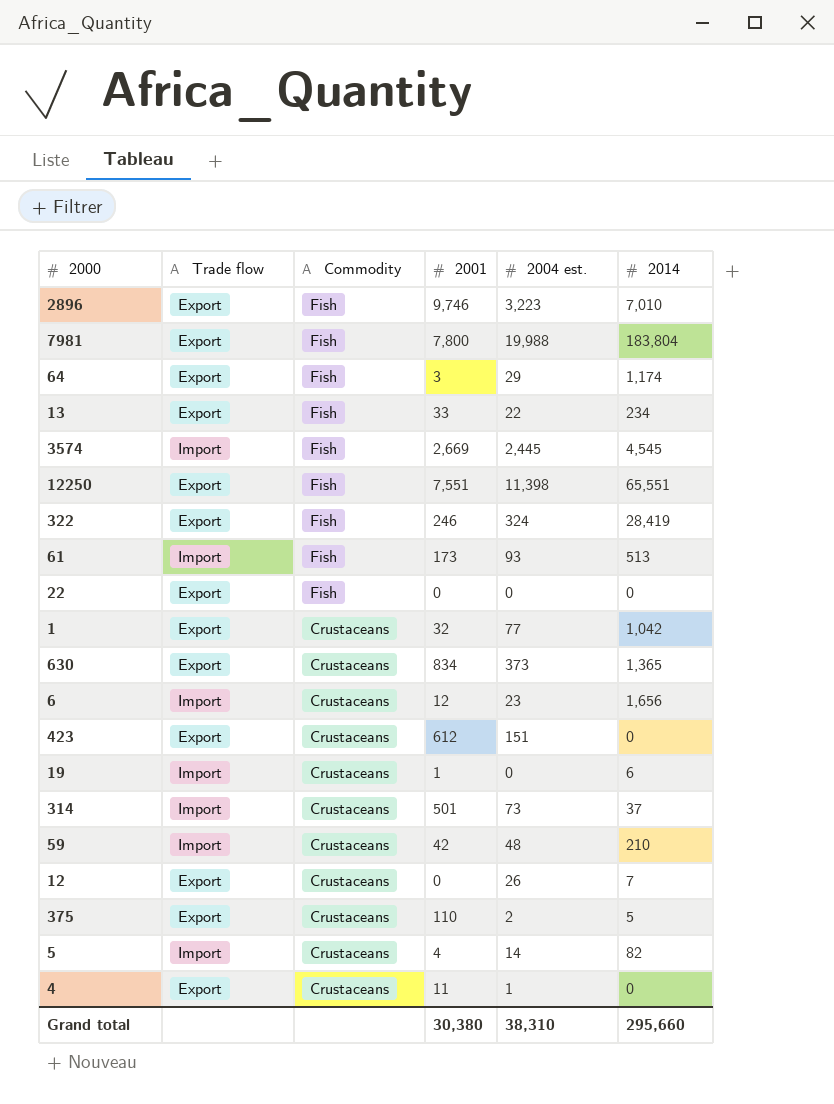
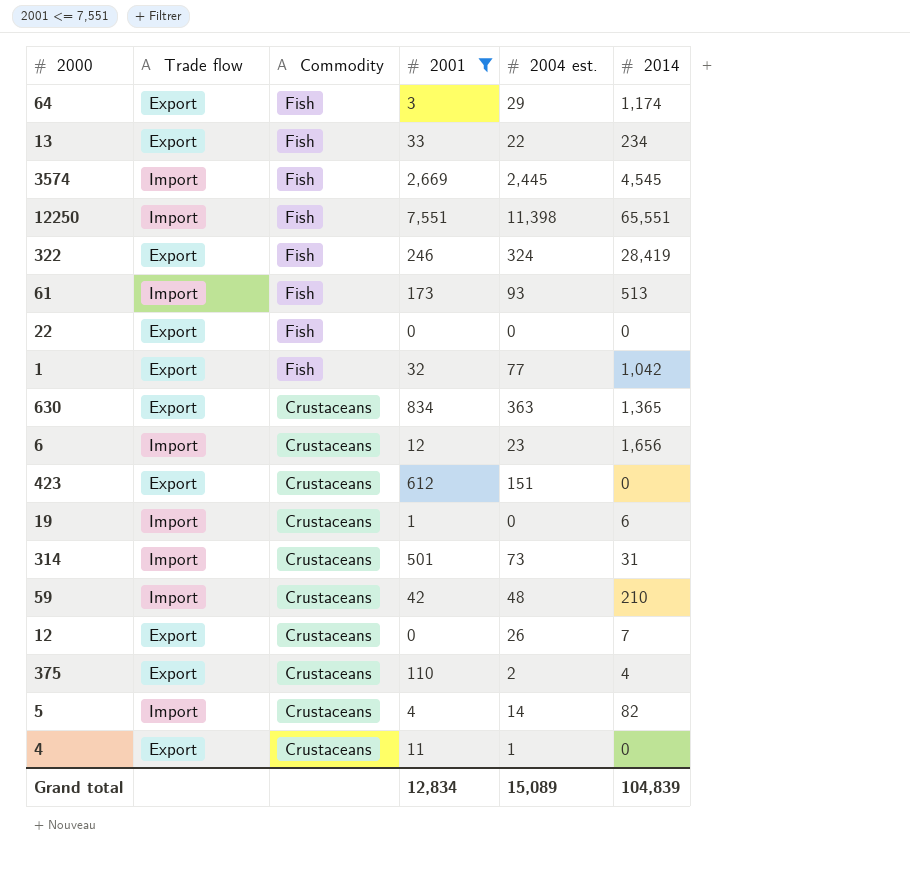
filter: none -> 2001 <= 7,551
12250 | Trade flow: Export -> Import
1 | Commodity: Crustaceans -> Fish
630 | 2004 est.: 373 -> 363
314 | 2014: 37 -> 31
375 | 2014: 5 -> 4
Grand total | 2001: 30,380 -> 12,834
Grand total | 2004 est.: 38,310 -> 15,089
Grand total | 2014: 295,660 -> 104,839

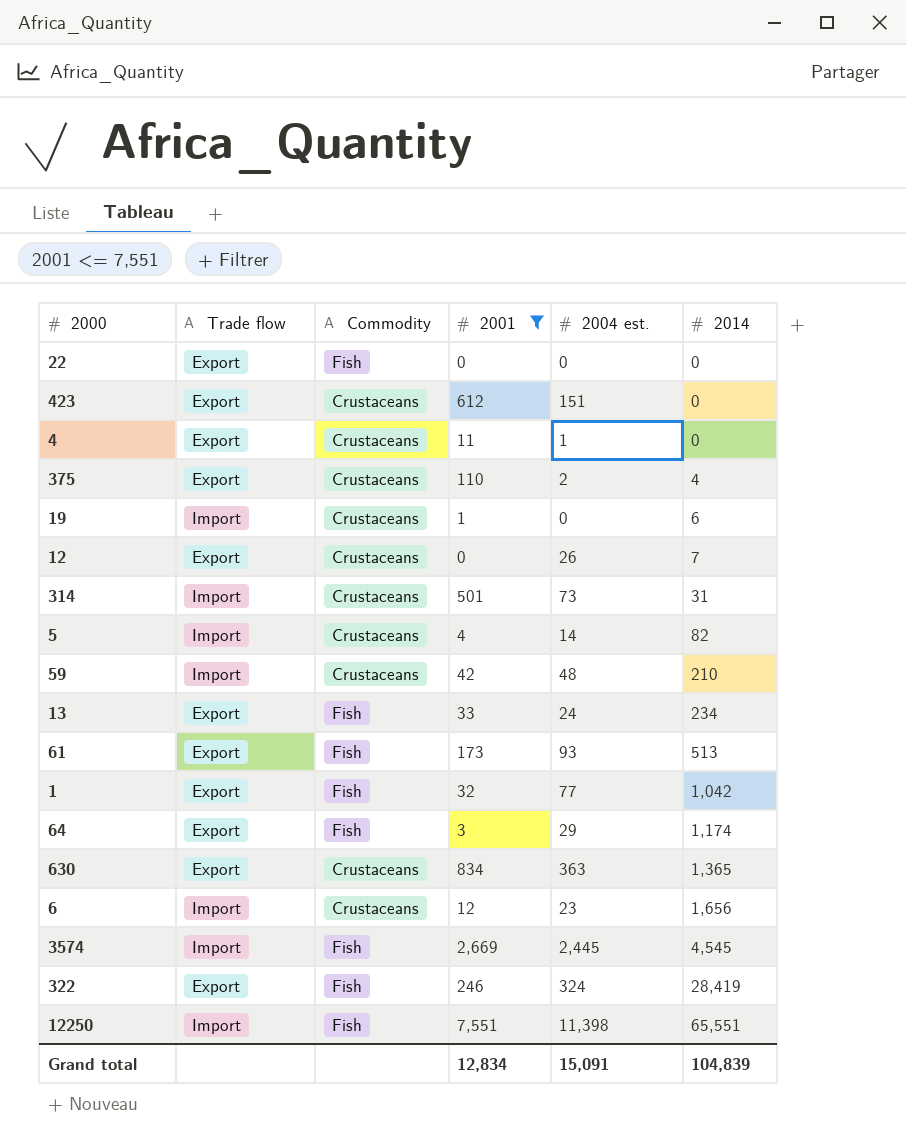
row order: Commodity descending -> 2014 ascending
13 | 2004 est.: 22 -> 24
61 | Trade flow: Import -> Export
Grand total | 2004 est.: 15,089 -> 15,091

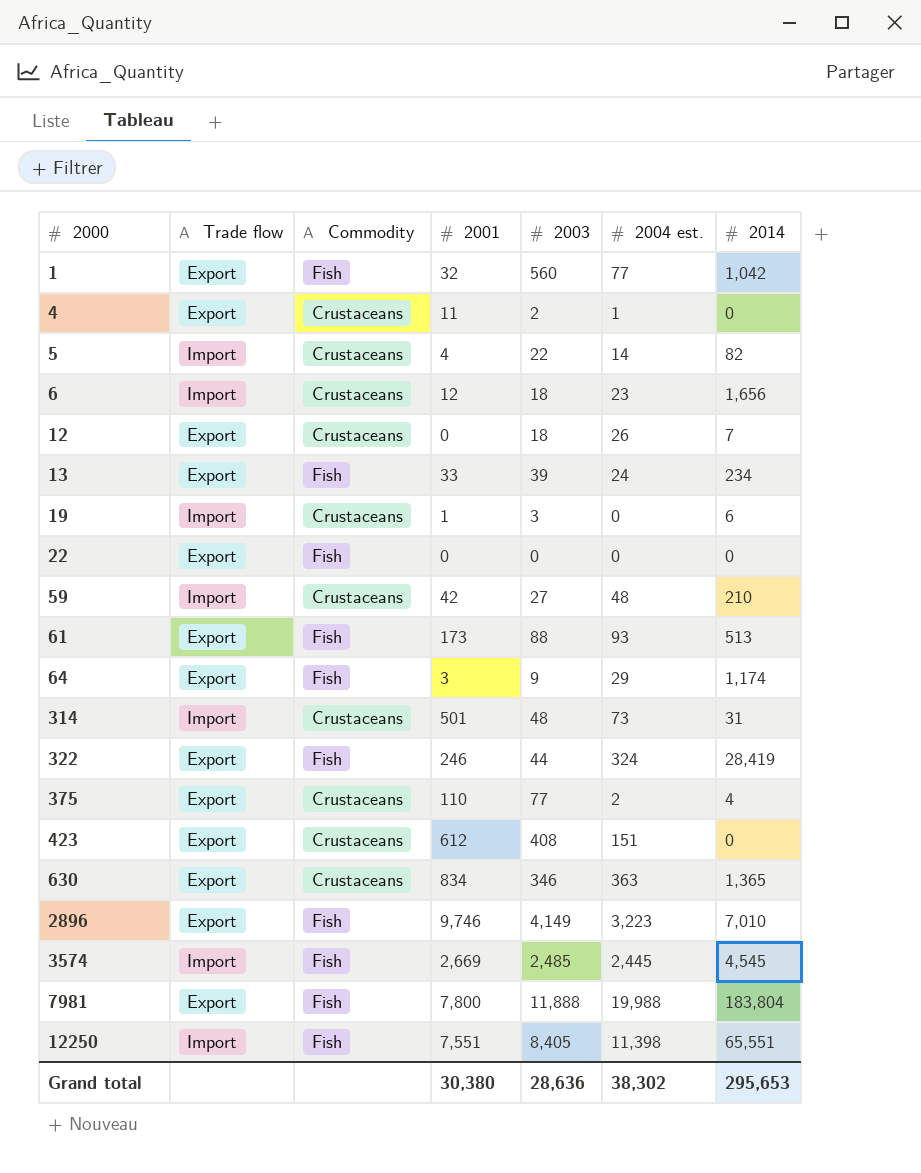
filter: 2001 <= 7,551 -> none
row order: 2014 ascending -> 2000 ascending
column 2003 | position: none -> 5
Grand total | 2001: 12,834 -> 30,380
Grand total | 2004 est.: 15,091 -> 38,302
Grand total | 2014: 104,839 -> 295,653

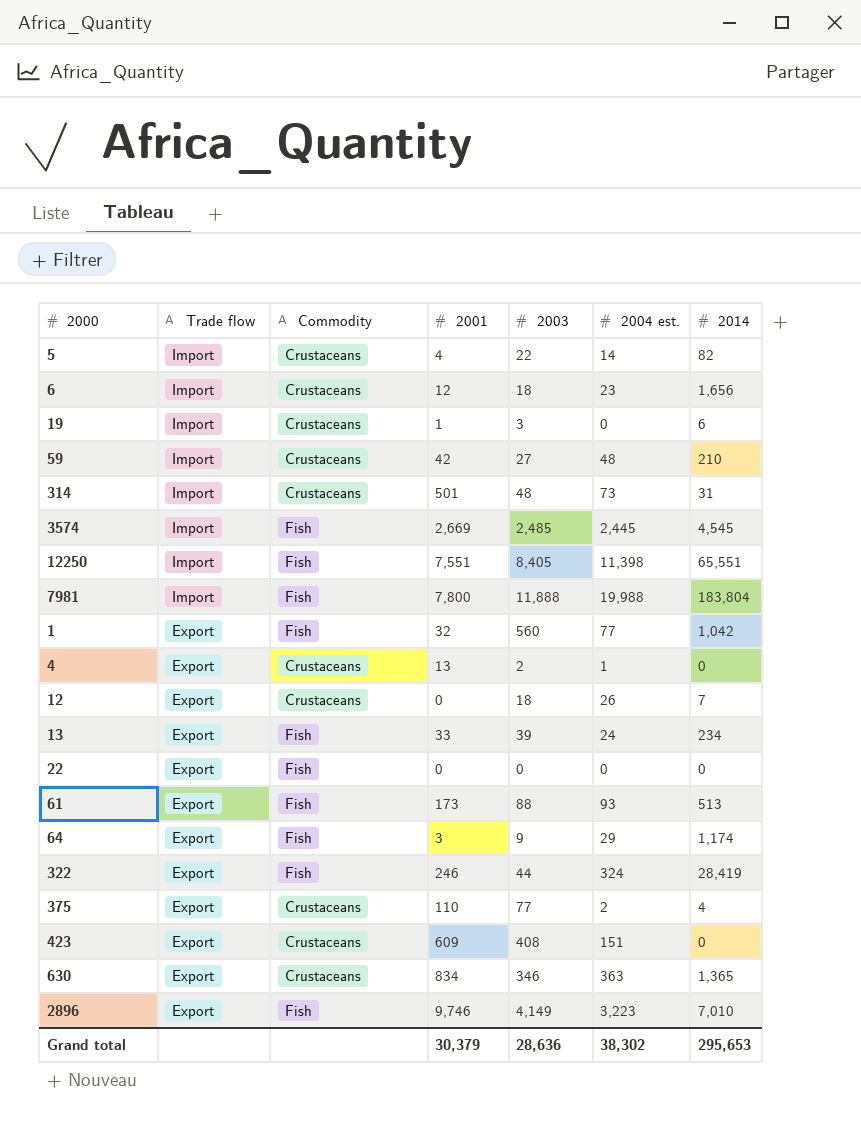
row order: 2000 ascending -> Trade flow descending
7981 | Trade flow: Export -> Import
4 | 2001: 11 -> 13
423 | 2001: 612 -> 609
Grand total | 2001: 30,380 -> 30,379

